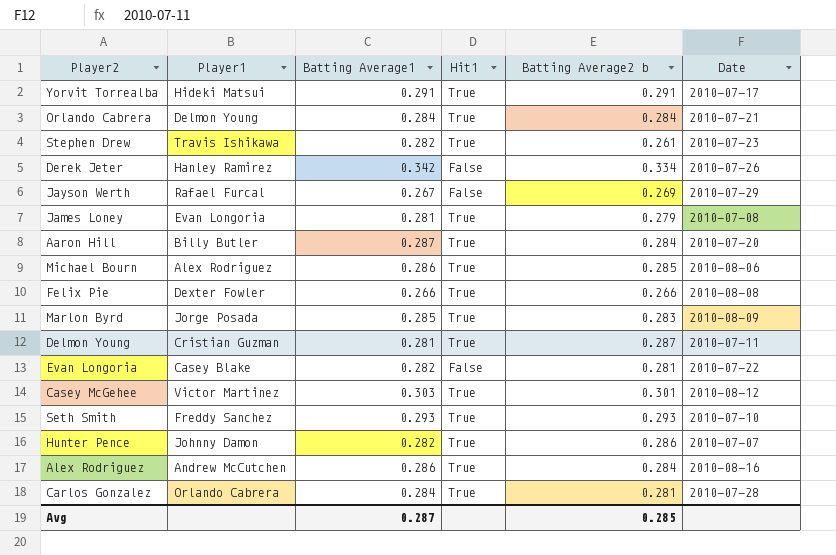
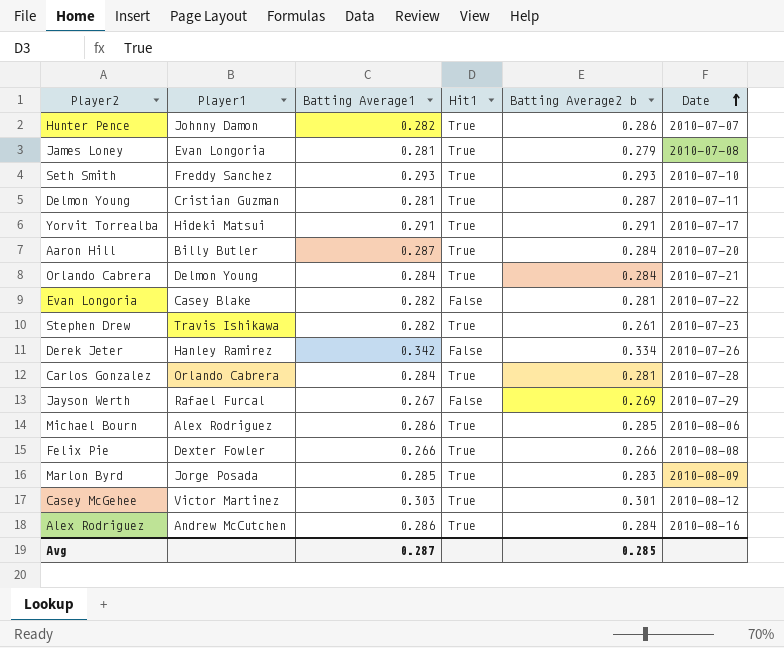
row order: none -> Date ascending

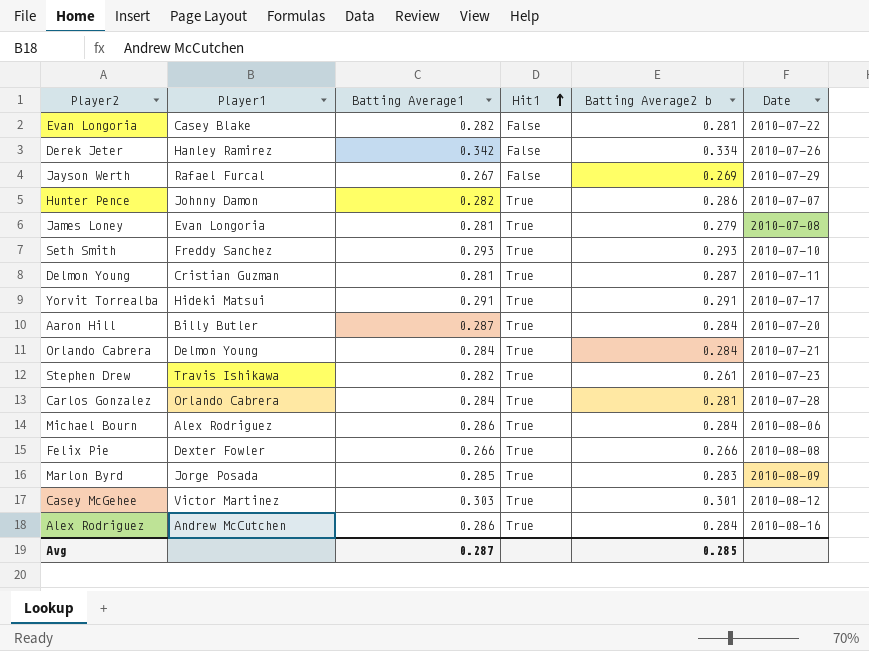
row order: Date ascending -> Hit1 ascending
Michael Bourn | Batting Average2 b: 0.285 -> 0.284

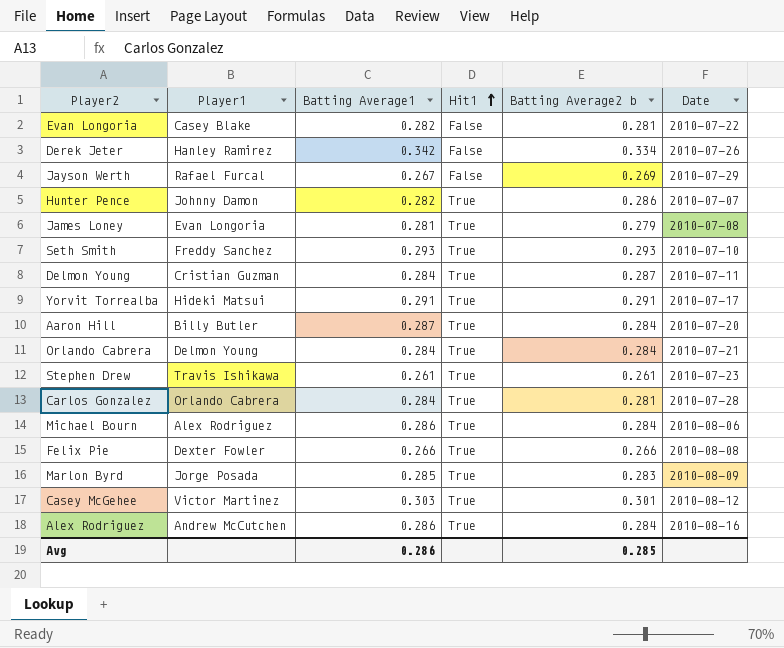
Delmon Young | Batting Average1: 0.281 -> 0.284
Stephen Drew | Batting Average1: 0.282 -> 0.261
Avg | Batting Average1: 0.287 -> 0.286

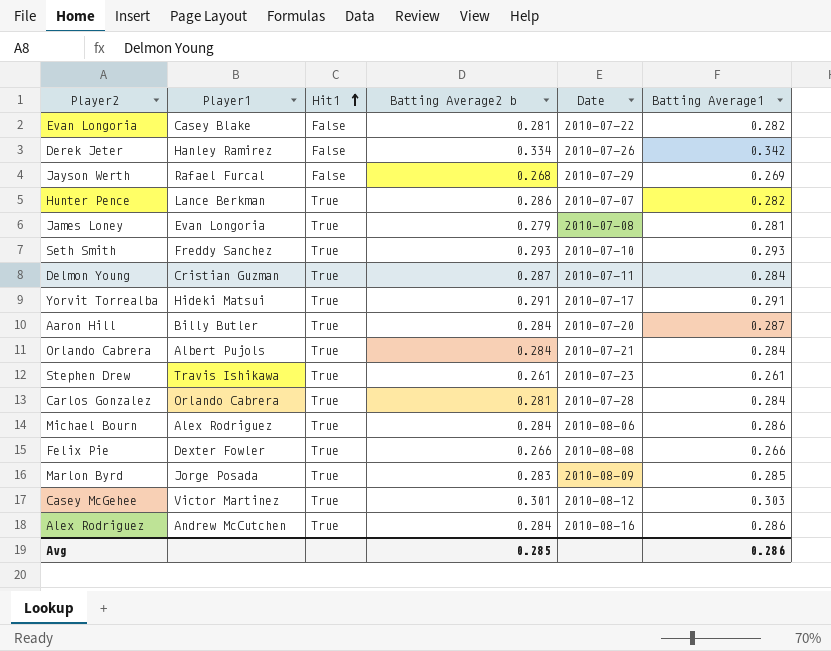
column Batting Average1 | position: 3 -> 6
Jayson Werth | Batting Average2 b: 0.269 -> 0.268
Jayson Werth | Batting Average1: 0.267 -> 0.269
Hunter Pence | Player1: Johnny Damon -> Lance Berkman
Orlando Cabrera | Player1: Delmon Young -> Albert Pujols

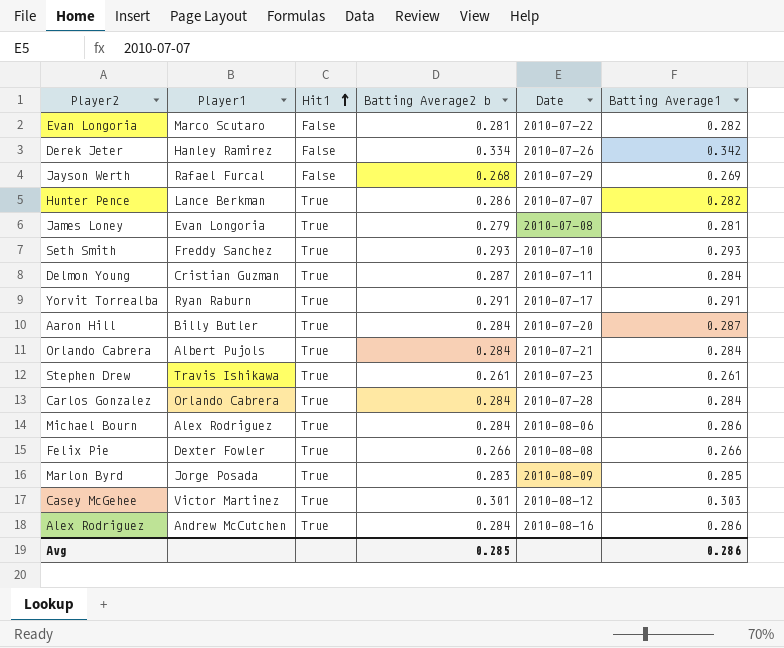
Evan Longoria | Player1: Casey Blake -> Marco Scutaro
Yorvit Torrealba | Player1: Hideki Matsui -> Ryan Raburn
Carlos Gonzalez | Batting Average2 b: 0.281 -> 0.284

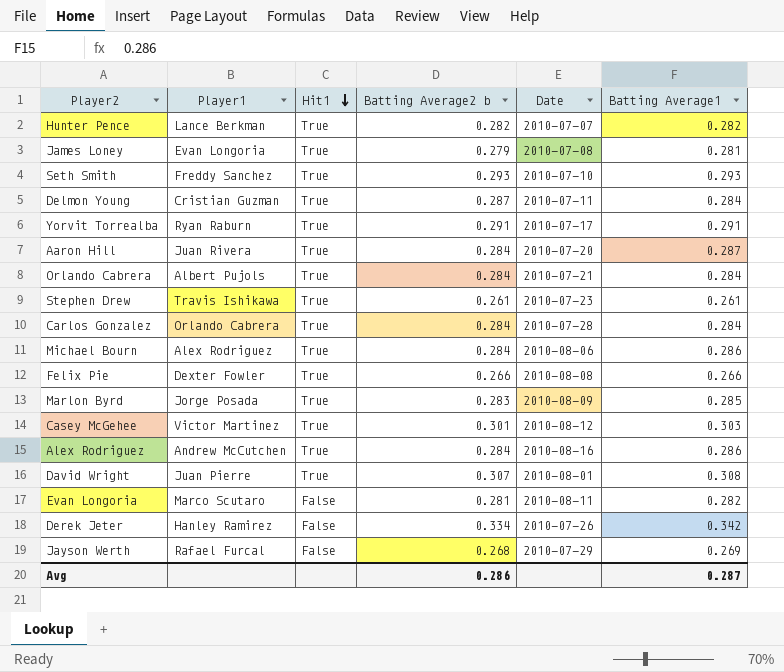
row order: Hit1 ascending -> Hit1 descending
Hunter Pence | Batting Average2 b: 0.286 -> 0.282
Aaron Hill | Player1: Billy Butler -> Juan Rivera
row David Wright: none -> Juan Pierre | True | 0.307 | 2010-08-01 | 0.308
Evan Longoria | Date: 2010-07-22 -> 2010-08-11
Avg | Batting Average2 b: 0.285 -> 0.286
Avg | Batting Average1: 0.286 -> 0.287

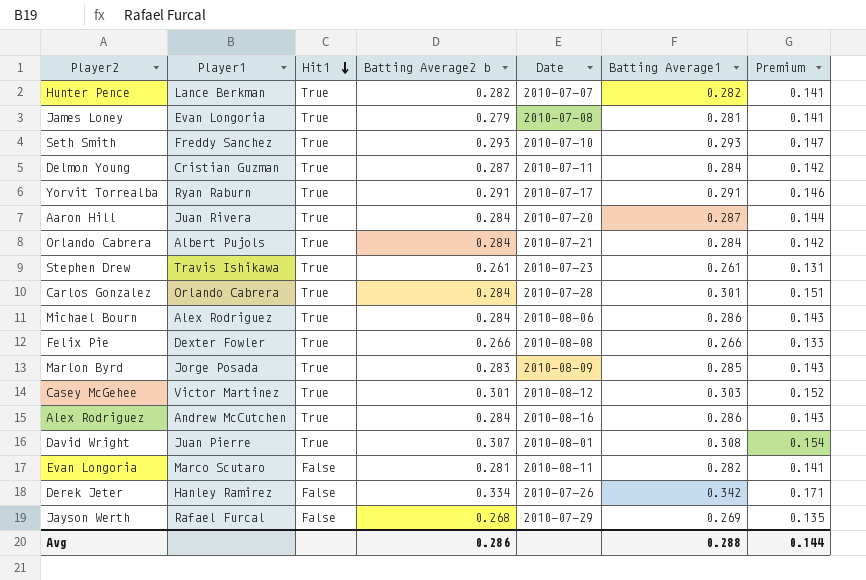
column Premium | formula: none -> [Batting Average1] * 0.5
Carlos Gonzalez | Batting Average1: 0.284 -> 0.301
Avg | Batting Average1: 0.287 -> 0.288

